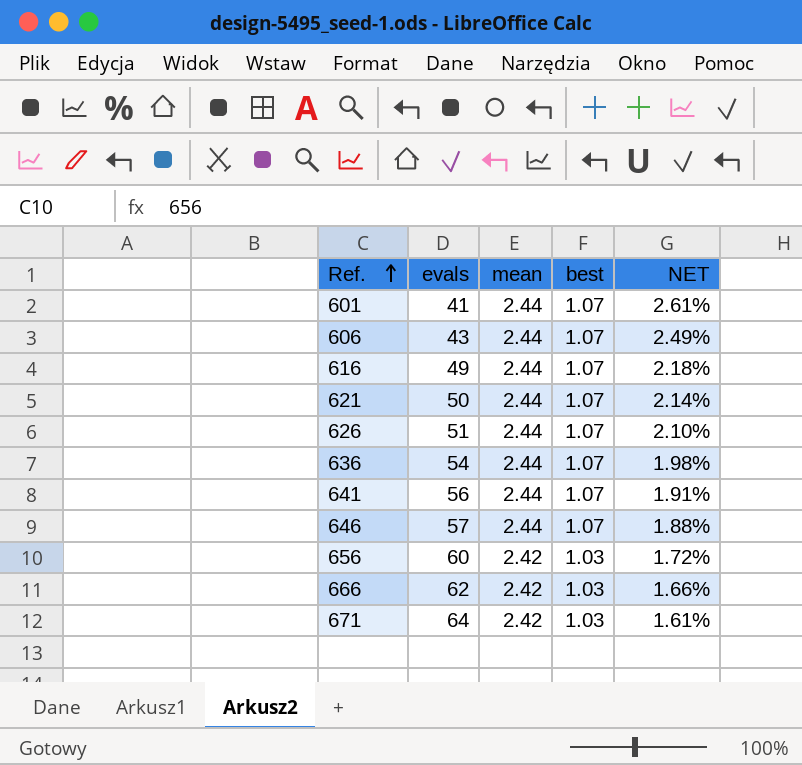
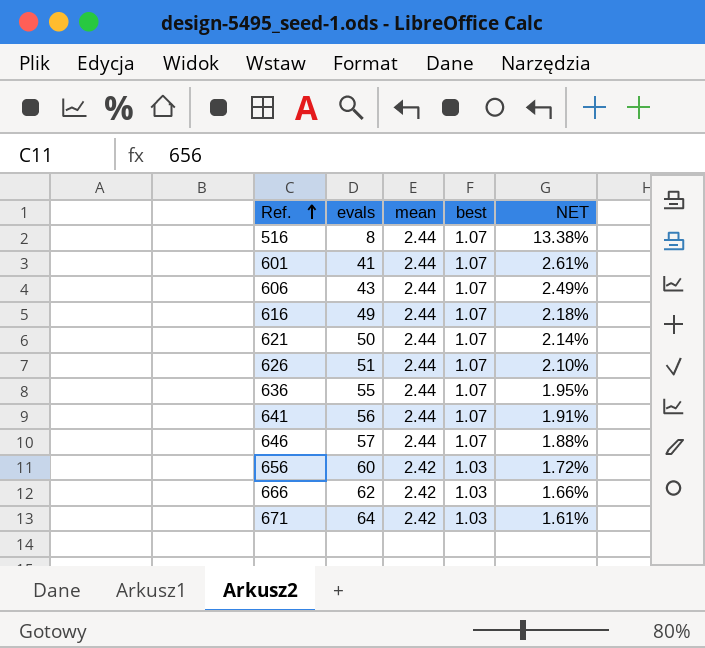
row 516: none -> 8 | 2.44 | 1.07 | 13.38%
636 | evals: 54 -> 55
636 | NET: 1.98% -> 1.95%

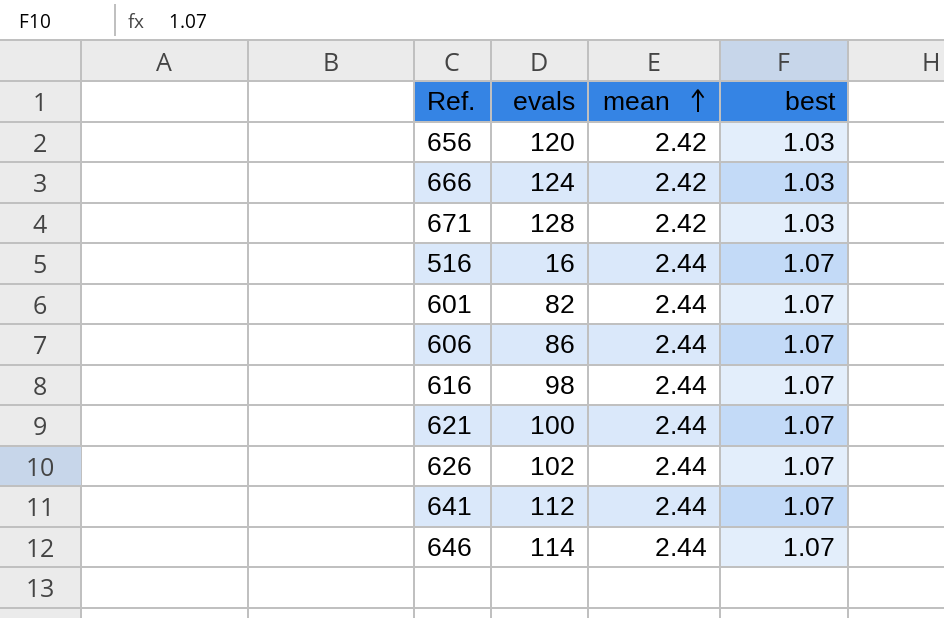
row order: Ref. ascending -> mean ascending
column NET | formula: [best] / [evals] -> none
row 636: 55 | 2.44 | 1.07 | 1.95% -> none
656 | evals: 60 -> 120
666 | evals: 62 -> 124
671 | evals: 64 -> 128
516 | evals: 8 -> 16
601 | evals: 41 -> 82
606 | evals: 43 -> 86
616 | evals: 49 -> 98
621 | evals: 50 -> 100
626 | evals: 51 -> 102
641 | evals: 56 -> 112
646 | evals: 57 -> 114

